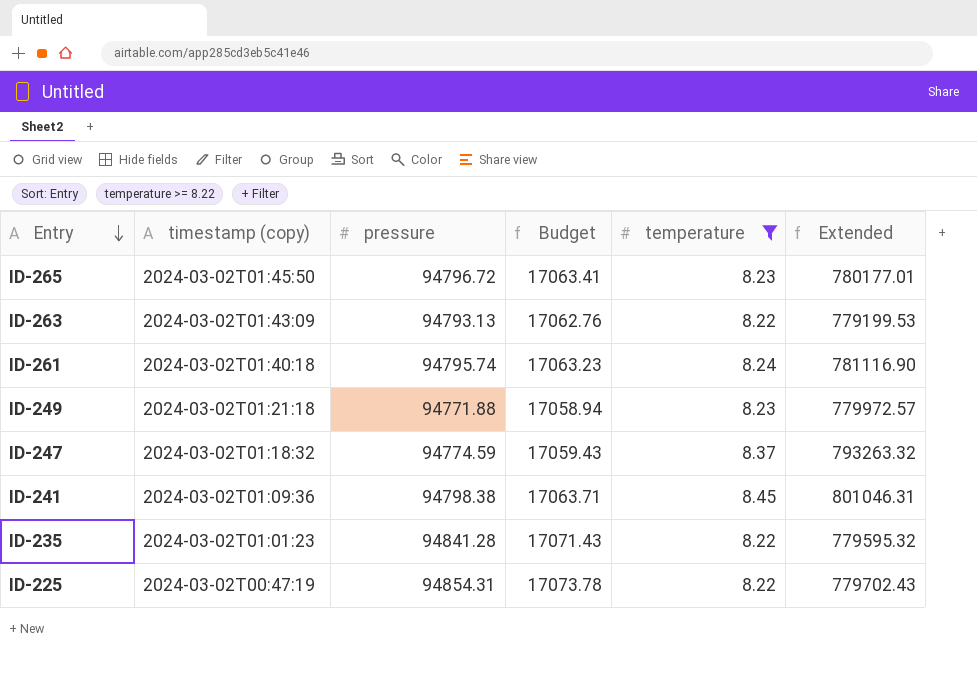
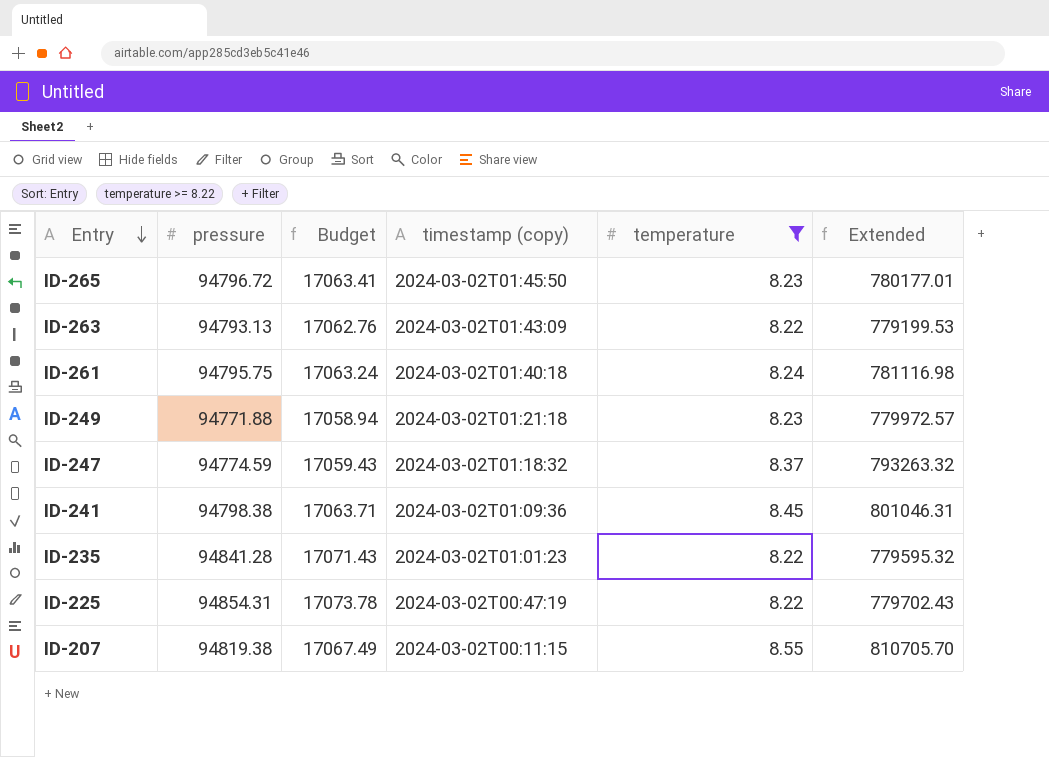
column timestamp (copy) | position: 2 -> 4
ID-261 | pressure: 94795.74 -> 94795.75
ID-261 | Budget: 17063.23 -> 17063.24
ID-261 | Extended: 781116.90 -> 781116.98
row ID-207: none -> 94819.38 | 17067.49 | 2024-03-02T00:11:15 | 8.55 | 810705.70

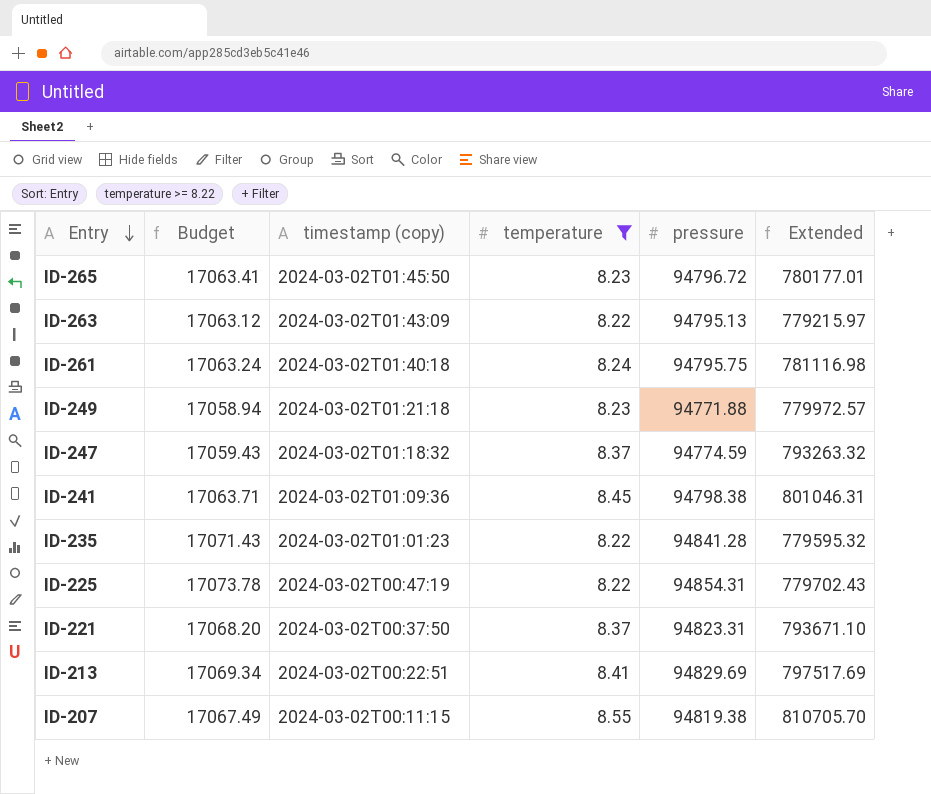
column pressure | position: 2 -> 5
ID-263 | Budget: 17062.76 -> 17063.12
ID-263 | pressure: 94793.13 -> 94795.13
ID-263 | Extended: 779199.53 -> 779215.97
row ID-221: none -> 17068.20 | 2024-03-02T00:37:50 | 8.37 | 94823.31 | 793671.10
row ID-213: none -> 17069.34 | 2024-03-02T00:22:51 | 8.41 | 94829.69 | 797517.69

